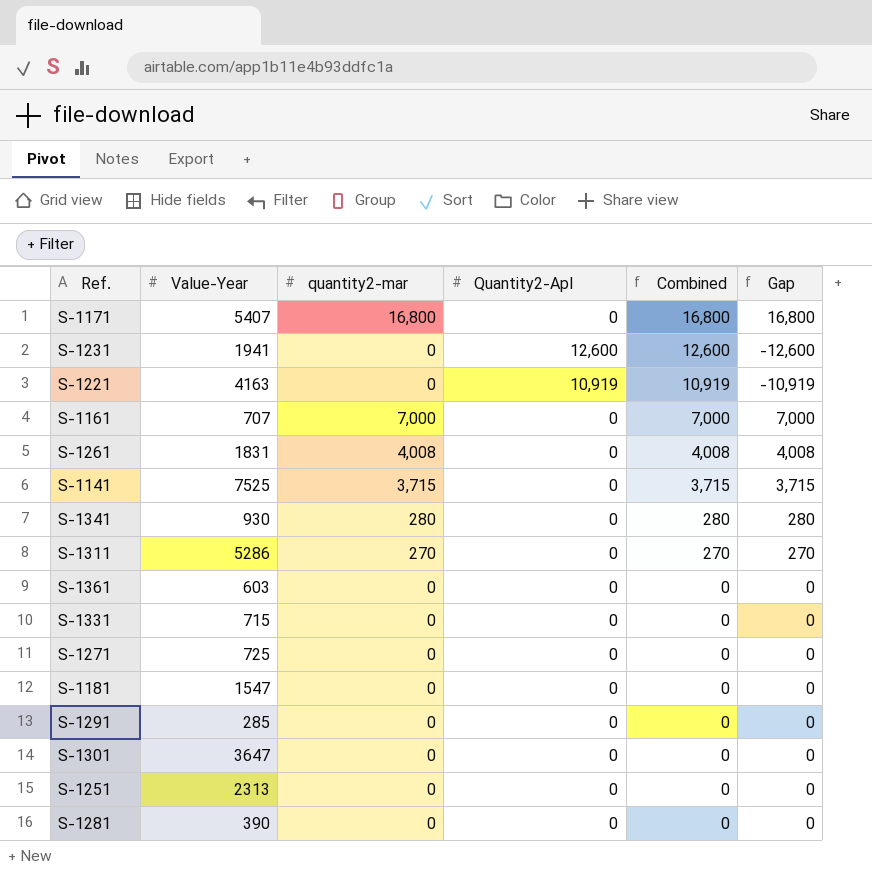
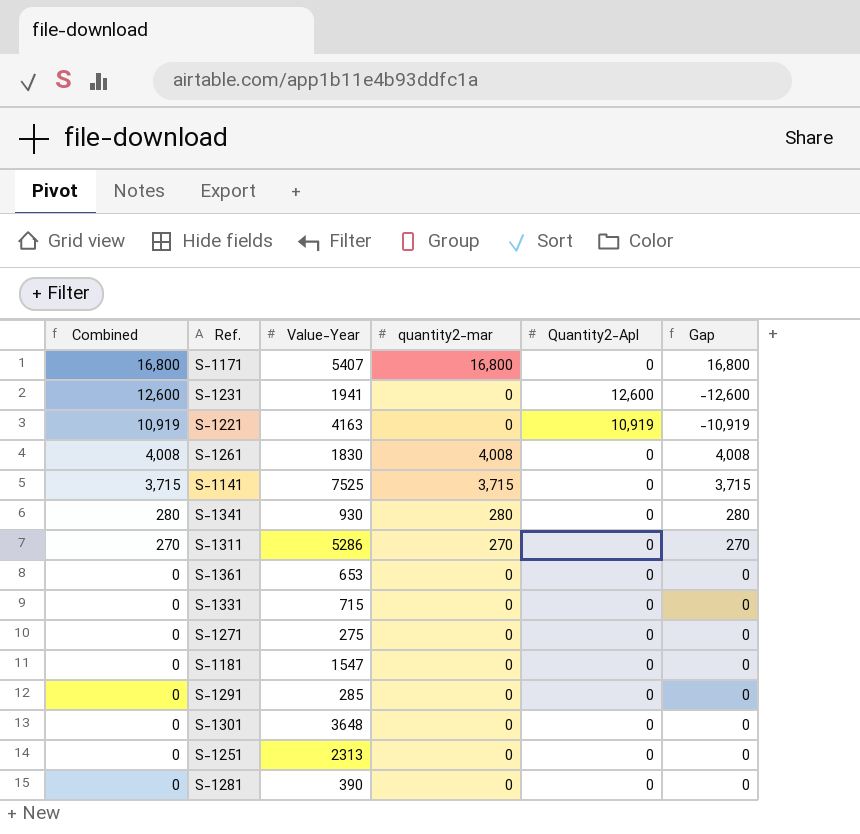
column Combined | position: 5 -> 1
row S-1161: 707 | 7,000 | 0 | 7,000 | 7,000 -> none
S-1261 | Value-Year: 1831 -> 1830
S-1361 | Value-Year: 603 -> 653
S-1271 | Value-Year: 725 -> 275
S-1301 | Value-Year: 3647 -> 3648

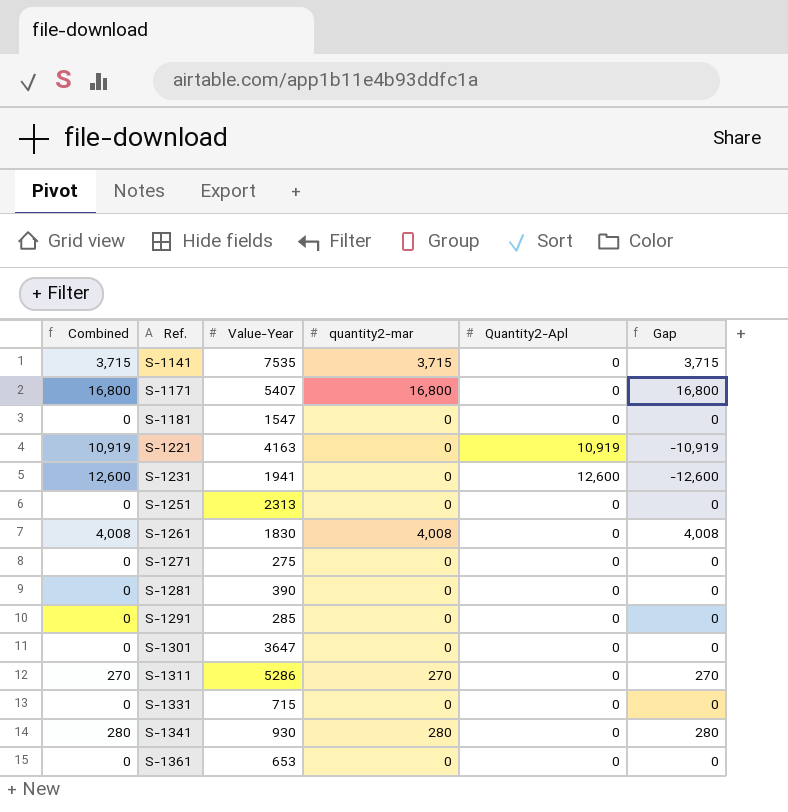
row order: Combined descending -> Ref. ascending
S-1141 | Value-Year: 7525 -> 7535
S-1301 | Value-Year: 3648 -> 3647

